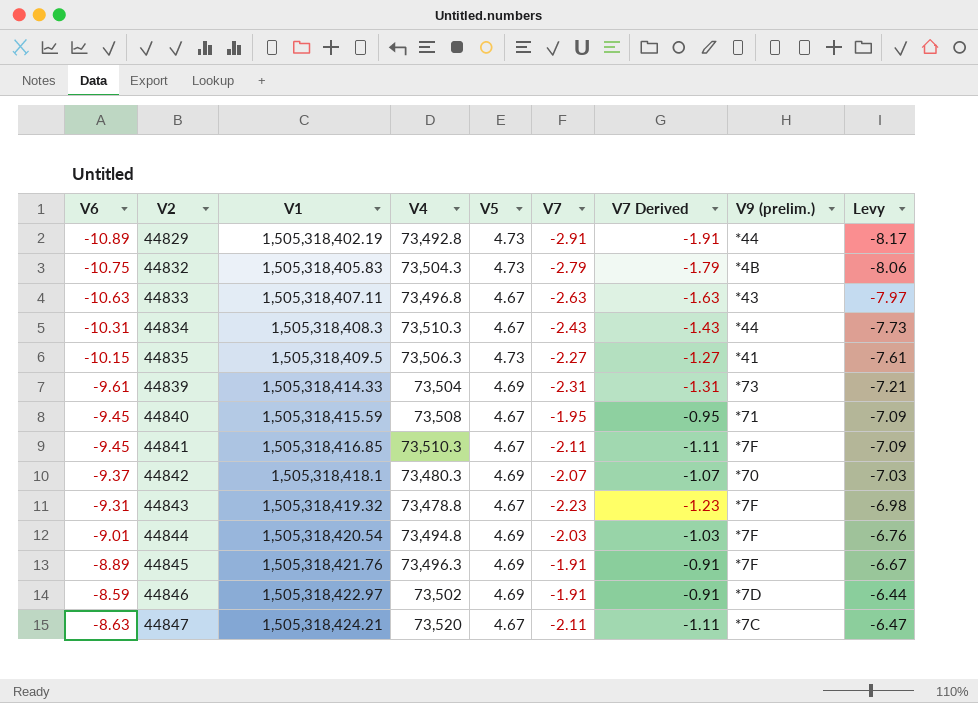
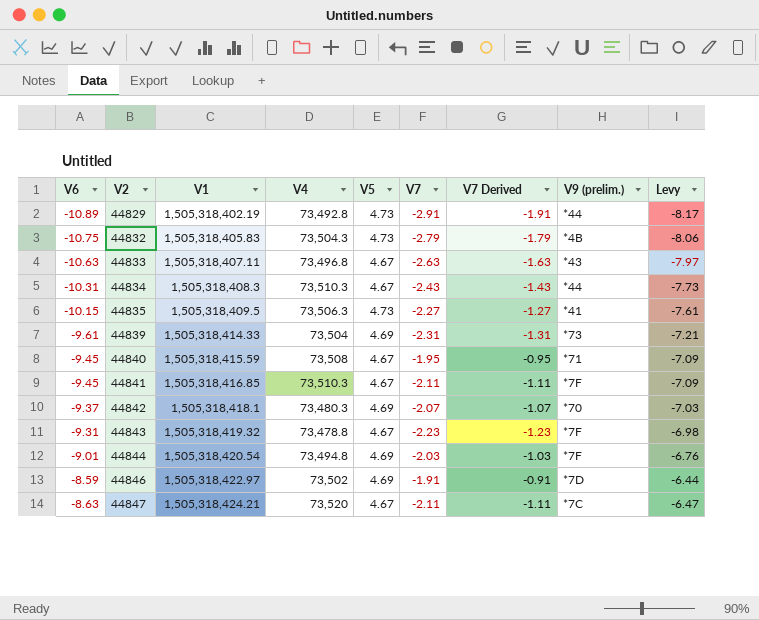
row 44845: -8.89 | 1,505,318,421.76 | 73,496.3 | 4.69 | -1.91 | -0.91 | *7F | -6.67 -> none

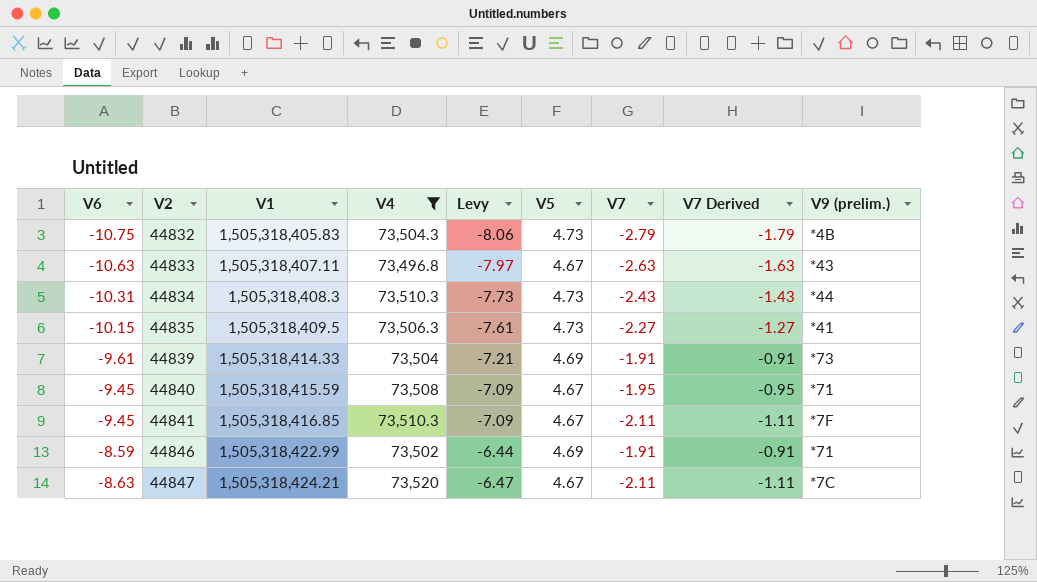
filter: none -> V4 >= 73,496.8
column Levy | position: 9 -> 5
44834 | V5: 4.67 -> 4.73
44839 | V7: -2.31 -> -1.91
44839 | V7 Derived: -1.31 -> -0.91
44846 | V1: 1,505,318,422.97 -> 1,505,318,422.99
44846 | V9 (prelim.): *7D -> *71

